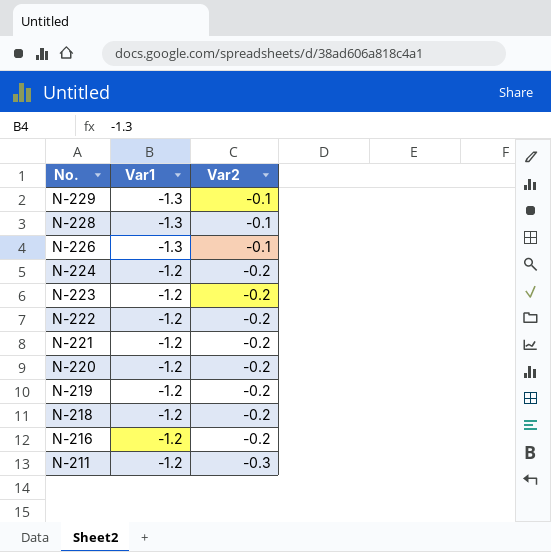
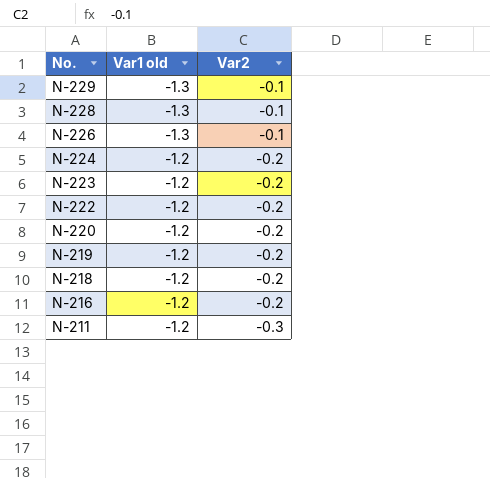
column name: Var1 -> Var1 old
row N-221: -1.2 | -0.2 -> none

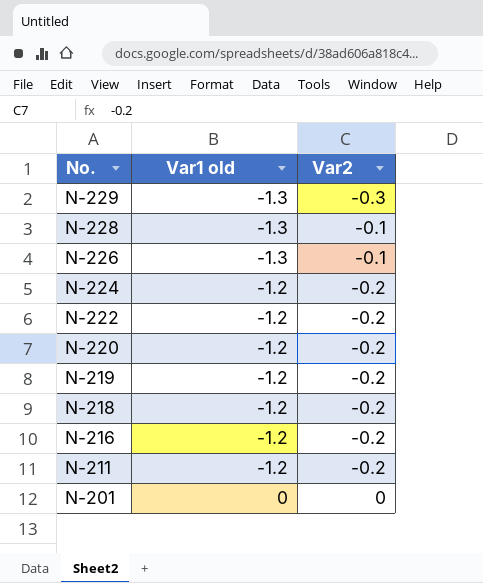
row N-223: -1.2 | -0.2 -> none
N-229 | Var2: -0.1 -> -0.3
N-211 | Var2: -0.3 -> -0.2
row N-201: none -> 0 | 0

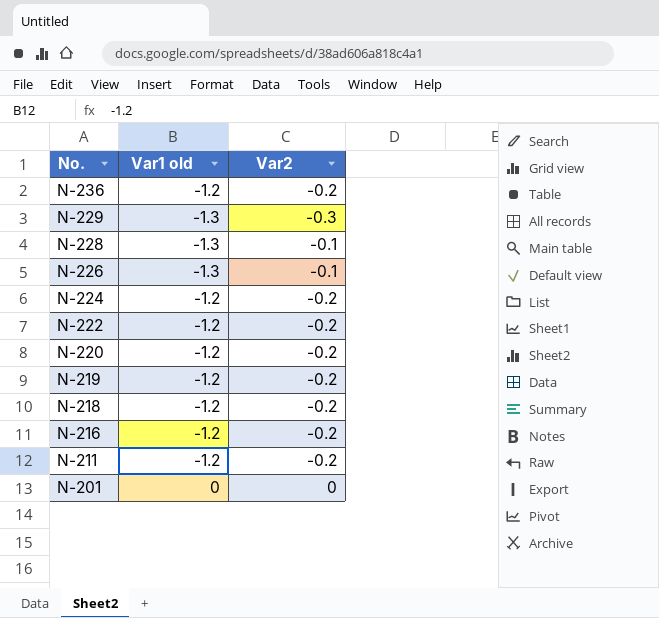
row N-236: none -> -1.2 | -0.2

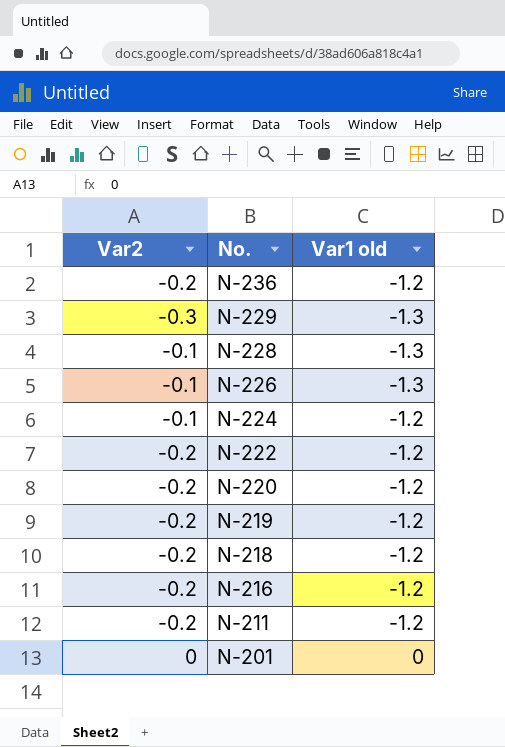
column Var2 | position: 3 -> 1
N-224 | Var2: -0.2 -> -0.1

